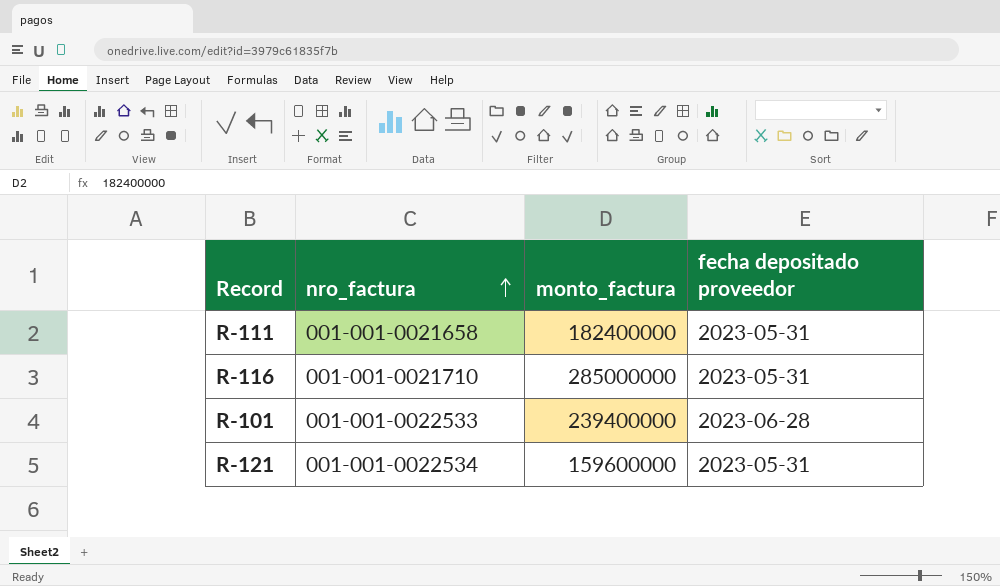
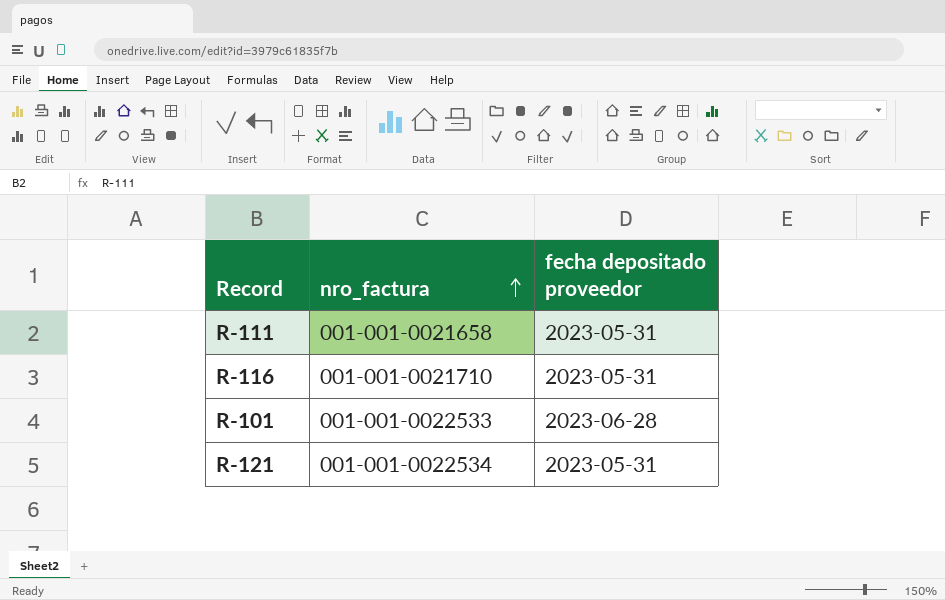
column monto_factura | position: 3 -> none

